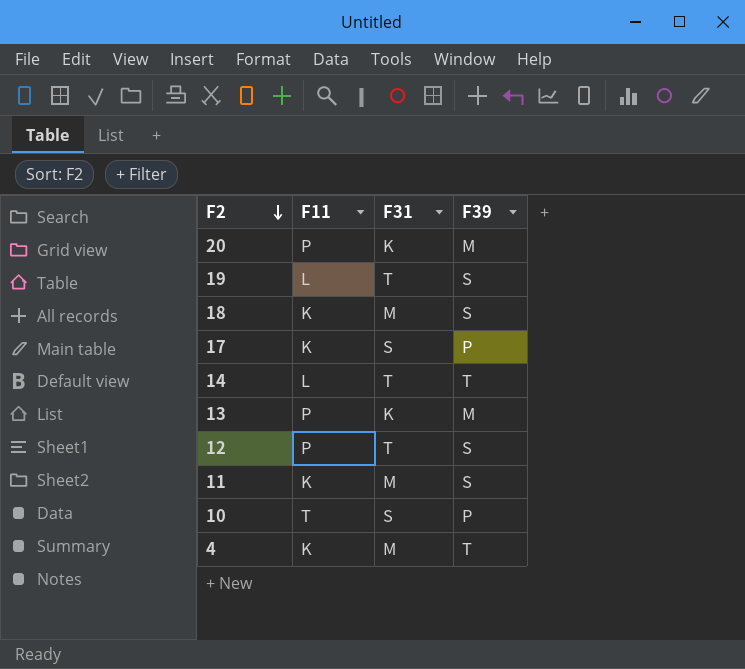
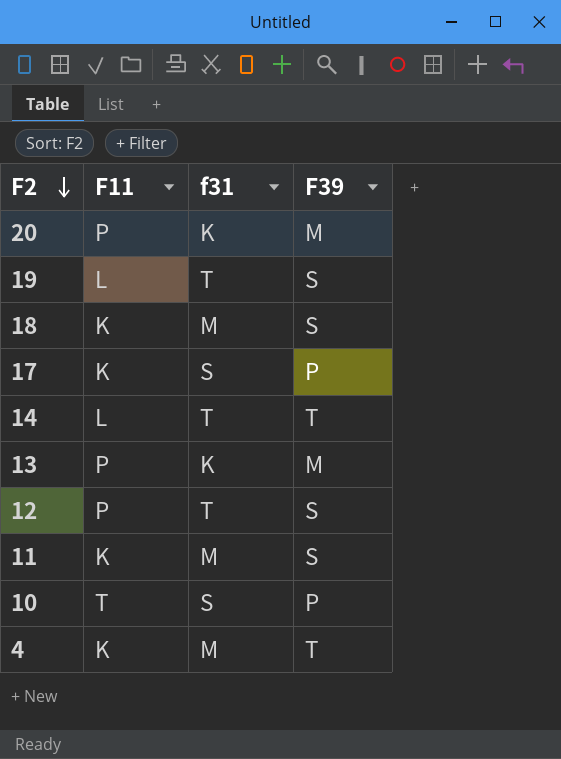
column name: F31 -> f31

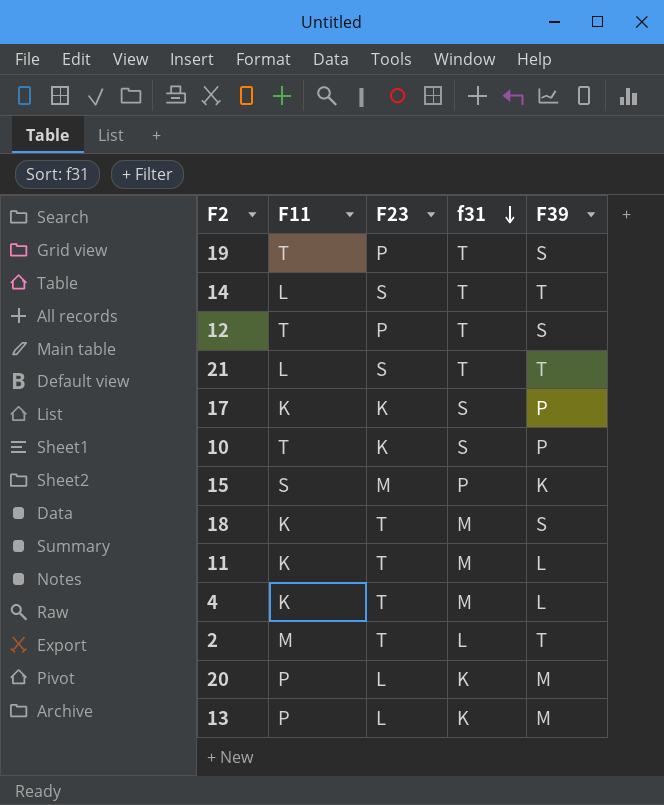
row order: F2 descending -> f31 descending
column F23 | position: none -> 3
19 | F11: L -> T
12 | F11: P -> T
row 21: none -> L | S | T | T
row 15: none -> S | M | P | K
11 | F39: S -> L
4 | F39: T -> L
row 2: none -> M | T | L | T

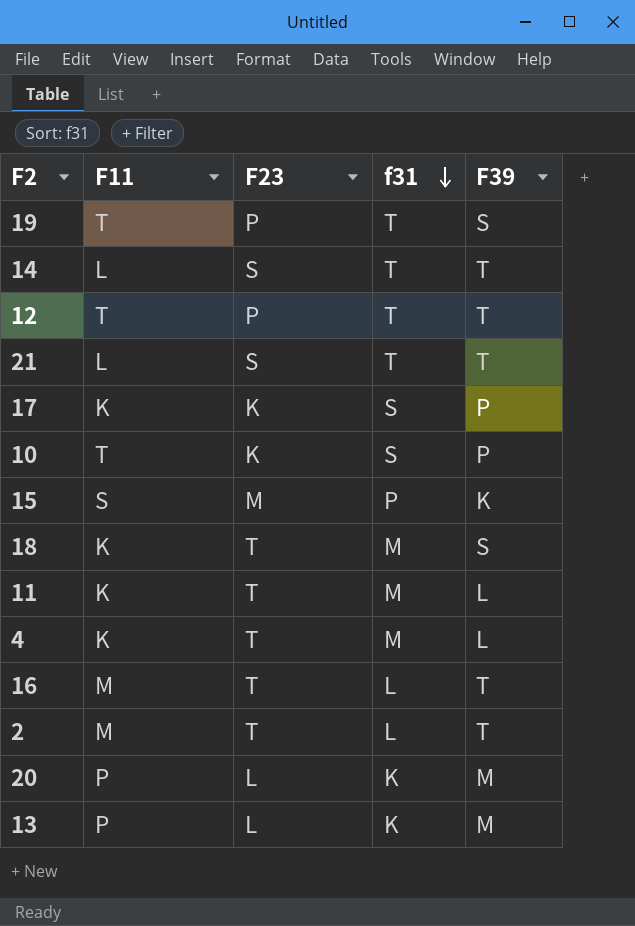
12 | F39: S -> T
row 16: none -> M | T | L | T

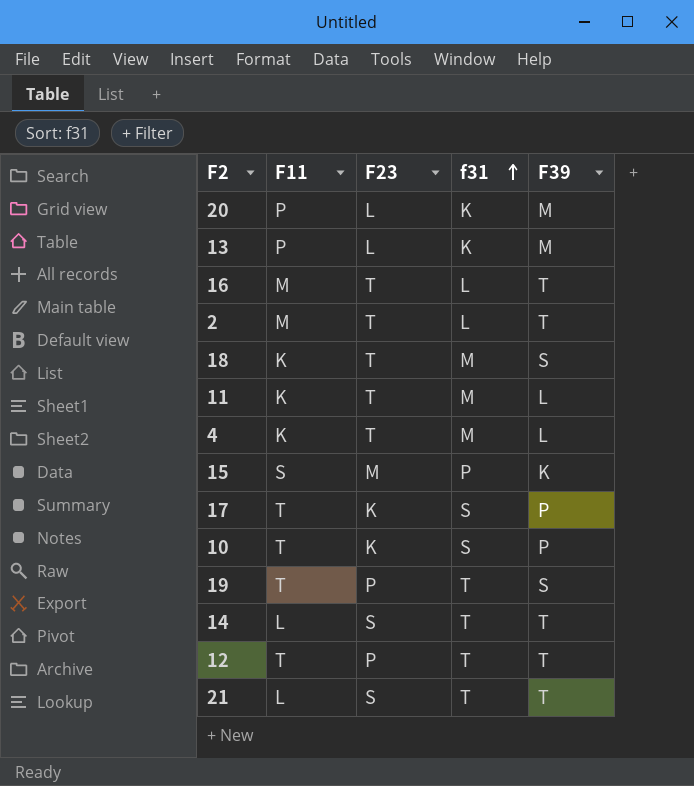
row order: f31 descending -> f31 ascending
17 | F11: K -> T

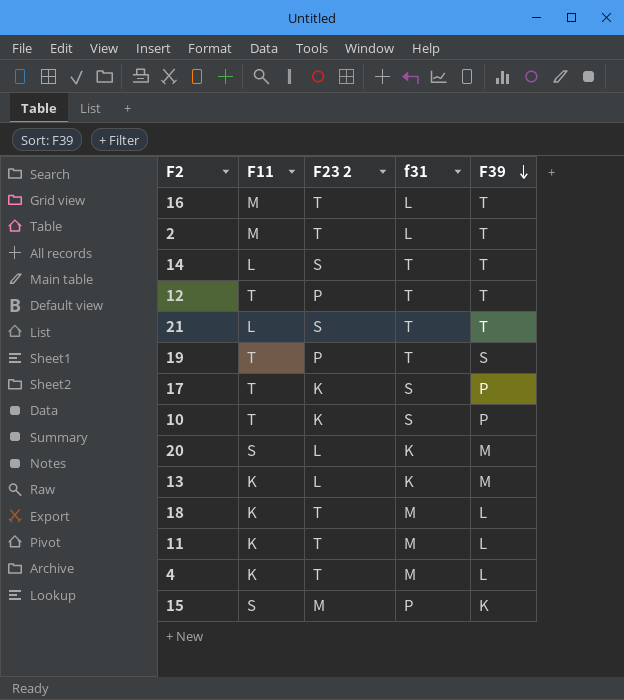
row order: f31 ascending -> F39 descending
column name: F23 -> F23 2
20 | F11: P -> S
13 | F11: P -> K
18 | F39: S -> L

